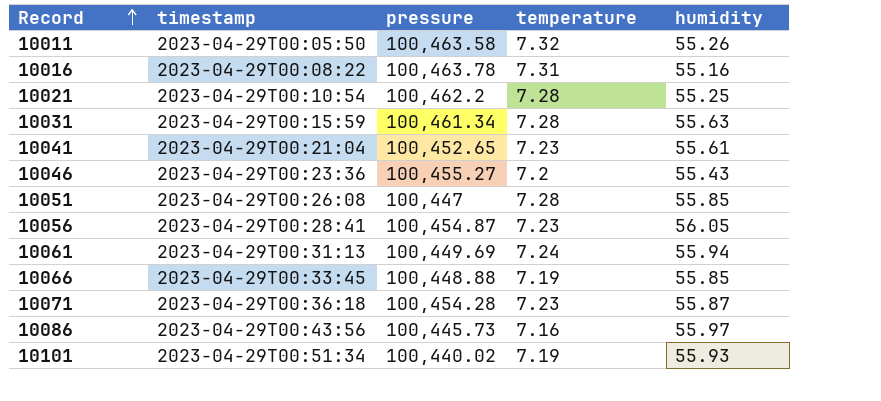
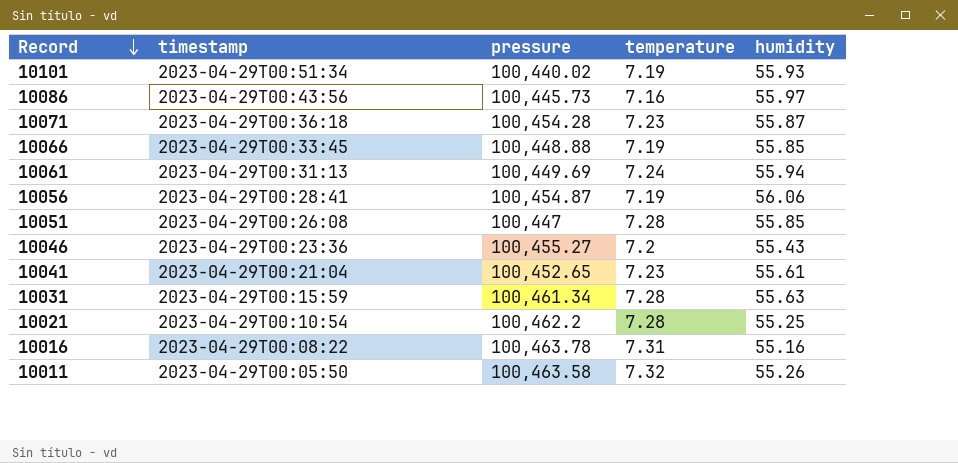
row order: Record ascending -> Record descending
10056 | temperature: 7.23 -> 7.19
10056 | humidity: 56.05 -> 56.06

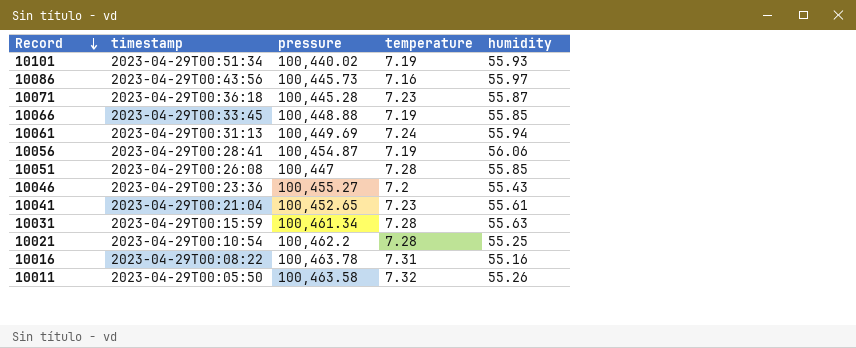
10071 | pressure: 100,454.28 -> 100,445.28

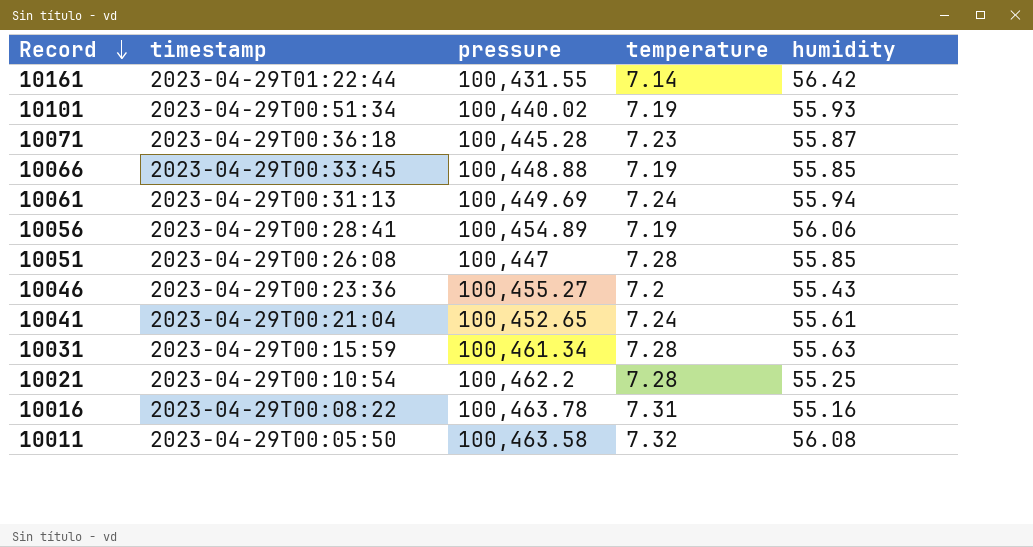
row 10086: 2023-04-29T00:43:56 | 100,445.73 | 7.16 | 55.97 -> none
row 10161: none -> 2023-04-29T01:22:44 | 100,431.55 | 7.14 | 56.42
10056 | pressure: 100,454.87 -> 100,454.89
10041 | temperature: 7.23 -> 7.24
10011 | humidity: 55.26 -> 56.08

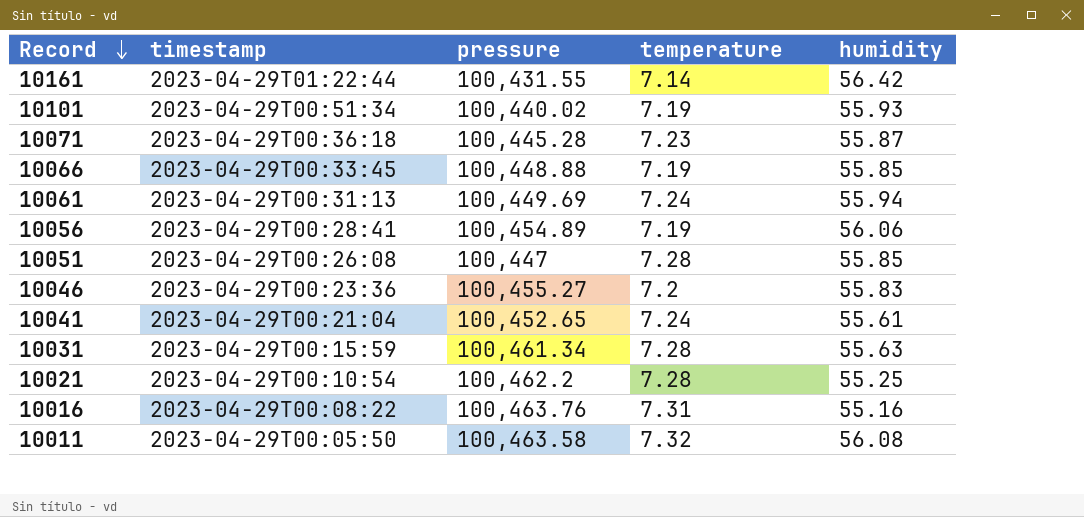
10046 | humidity: 55.43 -> 55.83
10016 | pressure: 100,463.78 -> 100,463.76

